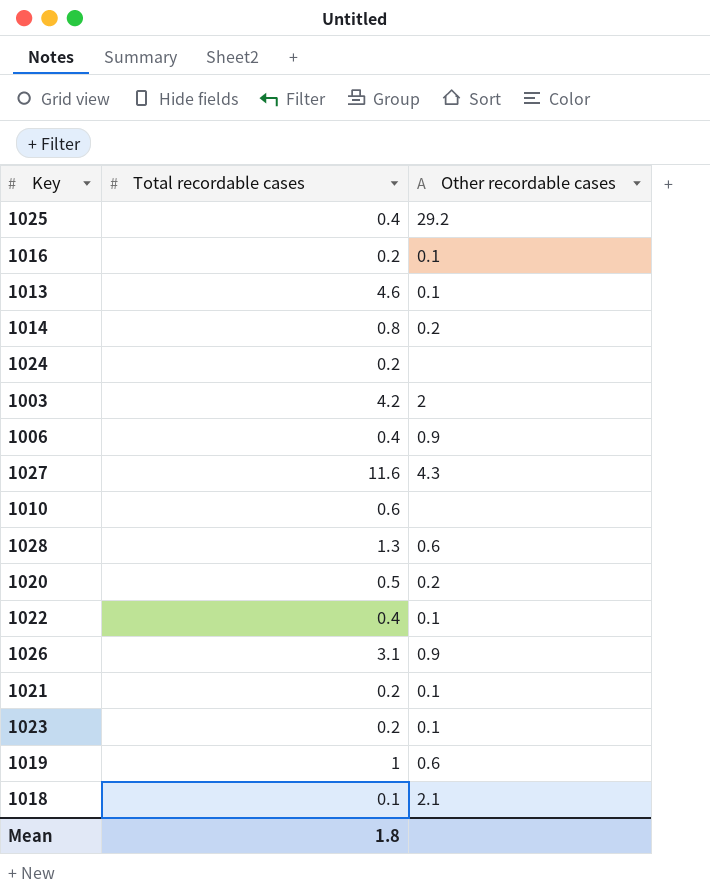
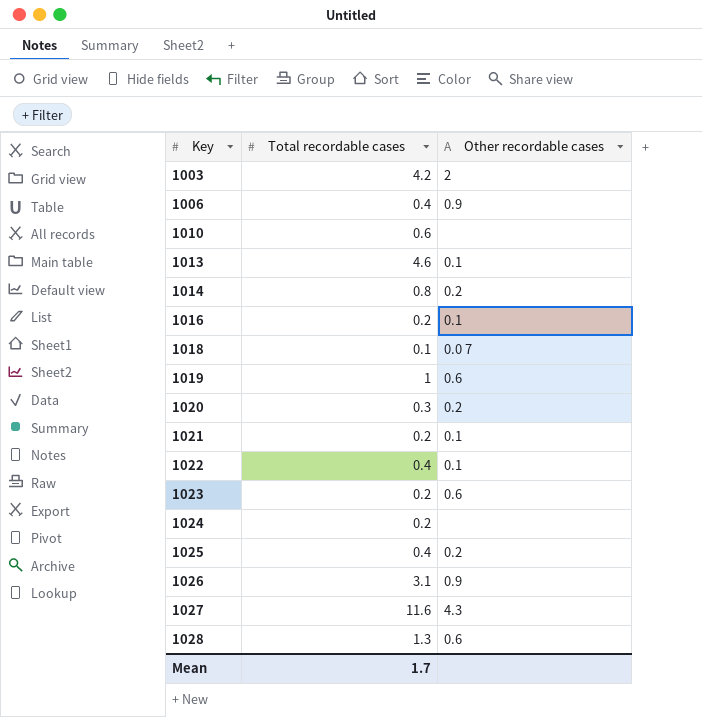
row order: none -> Key ascending
1018 | Other recordable cases: 2.1 -> 0.0 7
1020 | Total recordable cases: 0.5 -> 0.3
1023 | Other recordable cases: 0.1 -> 0.6
1025 | Other recordable cases: 29.2 -> 0.2
Mean | Total recordable cases: 1.8 -> 1.7

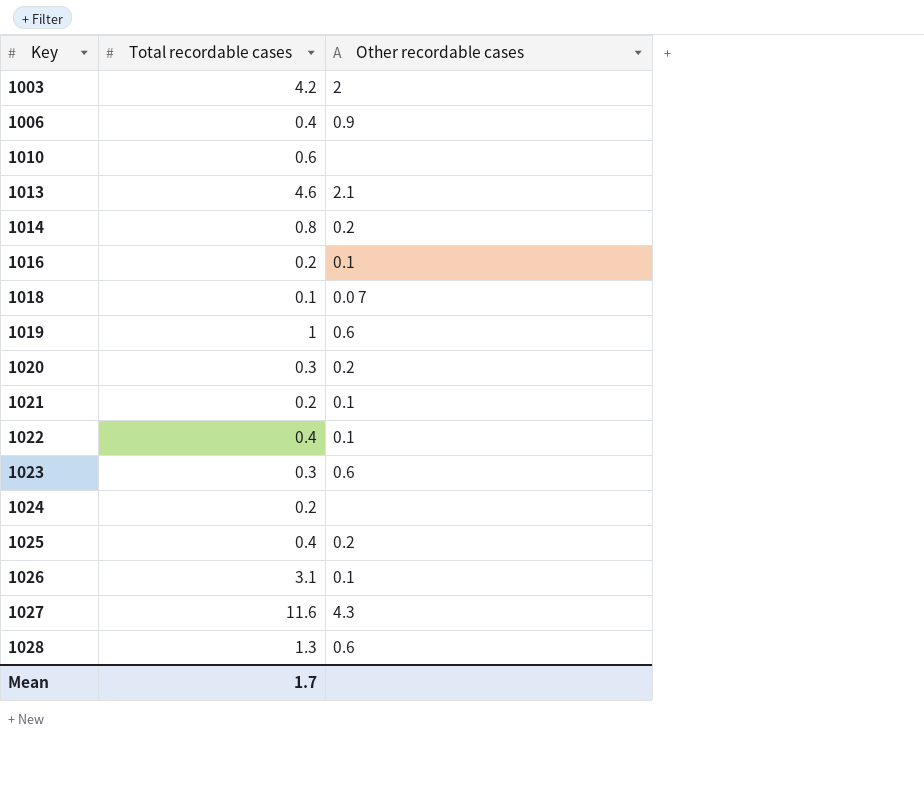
1013 | Other recordable cases: 0.1 -> 2.1
1023 | Total recordable cases: 0.2 -> 0.3
1026 | Other recordable cases: 0.9 -> 0.1

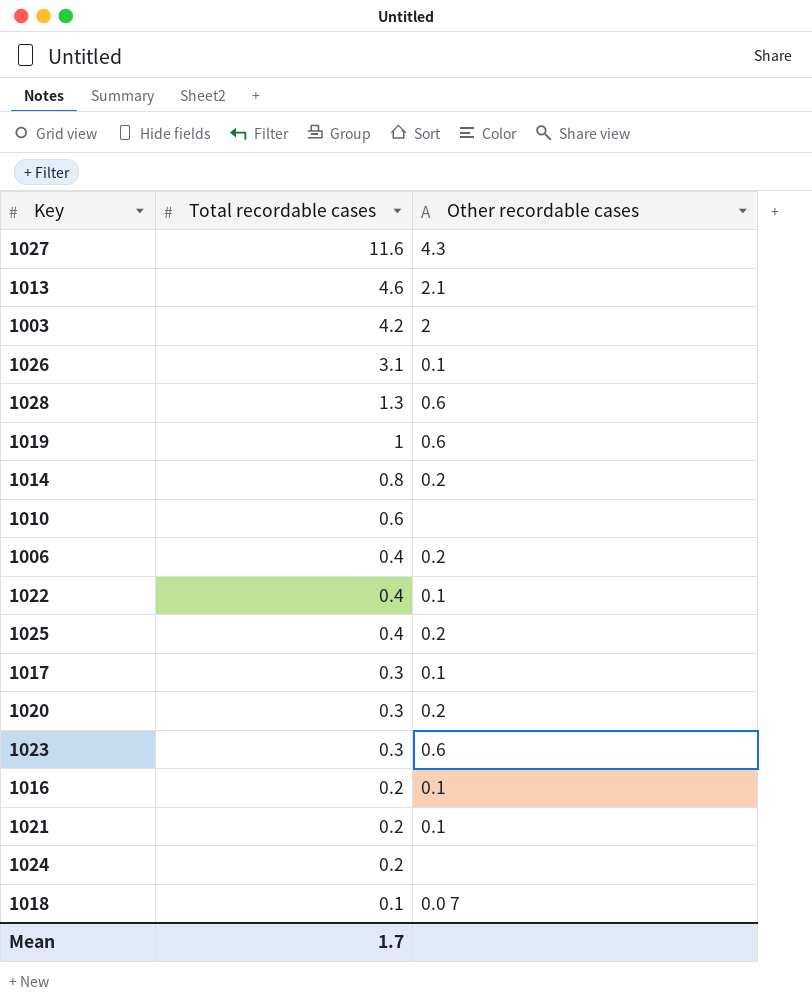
row order: Key ascending -> Total recordable cases descending
1006 | Other recordable cases: 0.9 -> 0.2
row 1017: none -> 0.3 | 0.1

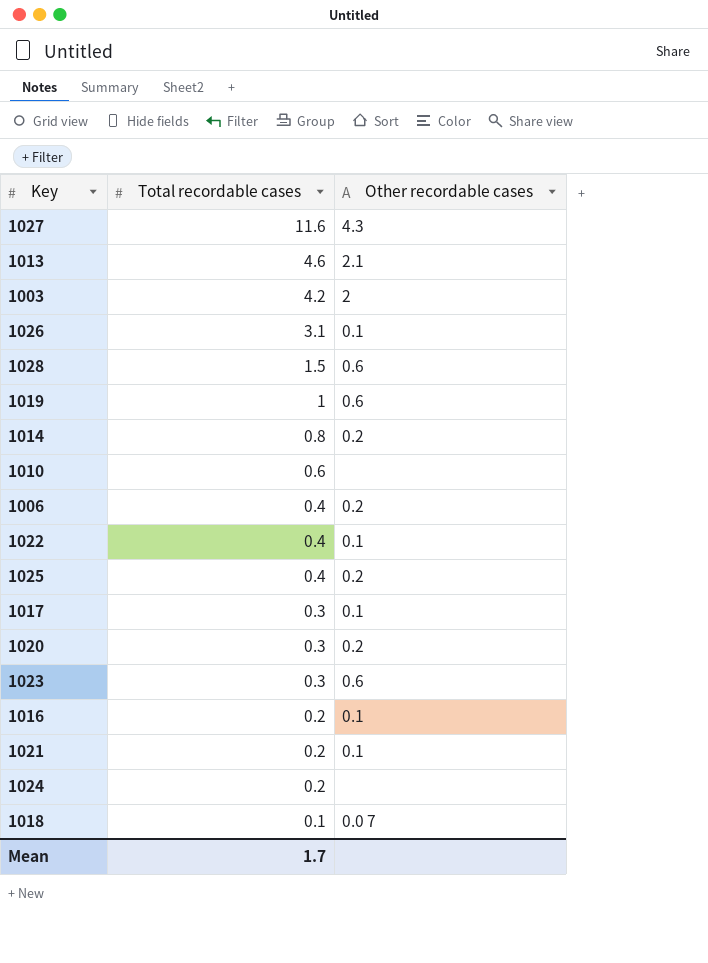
1028 | Total recordable cases: 1.3 -> 1.5

